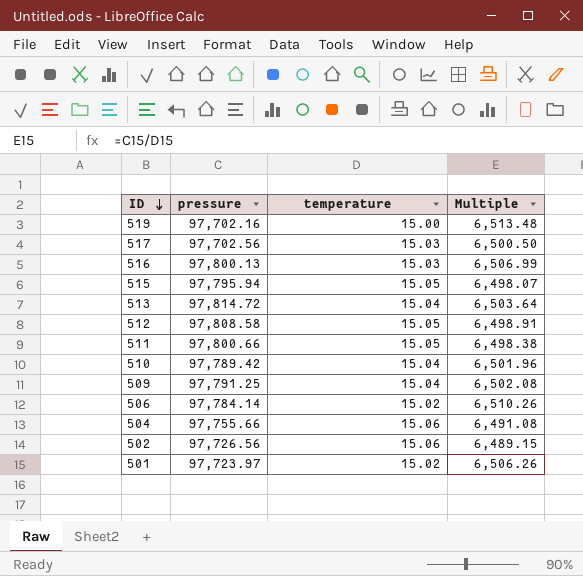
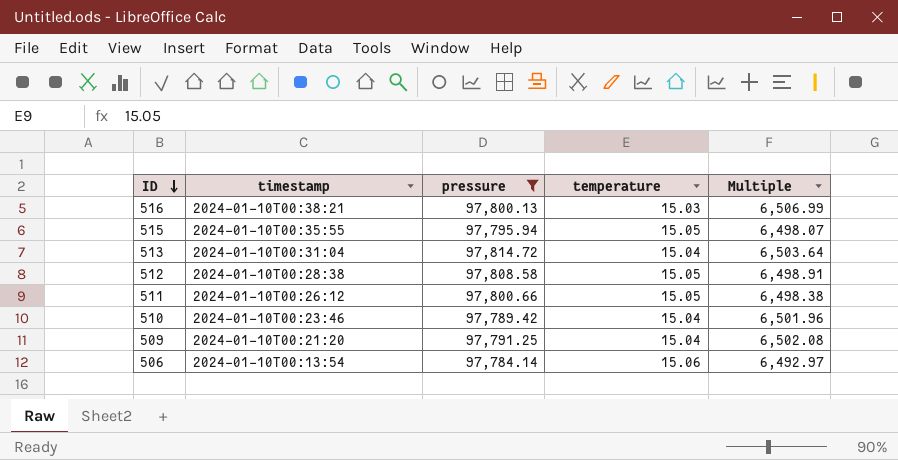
filter: none -> pressure >= 97,784.14
column timestamp | position: none -> 2
506 | temperature: 15.02 -> 15.06
506 | Multiple: 6,510.26 -> 6,492.97

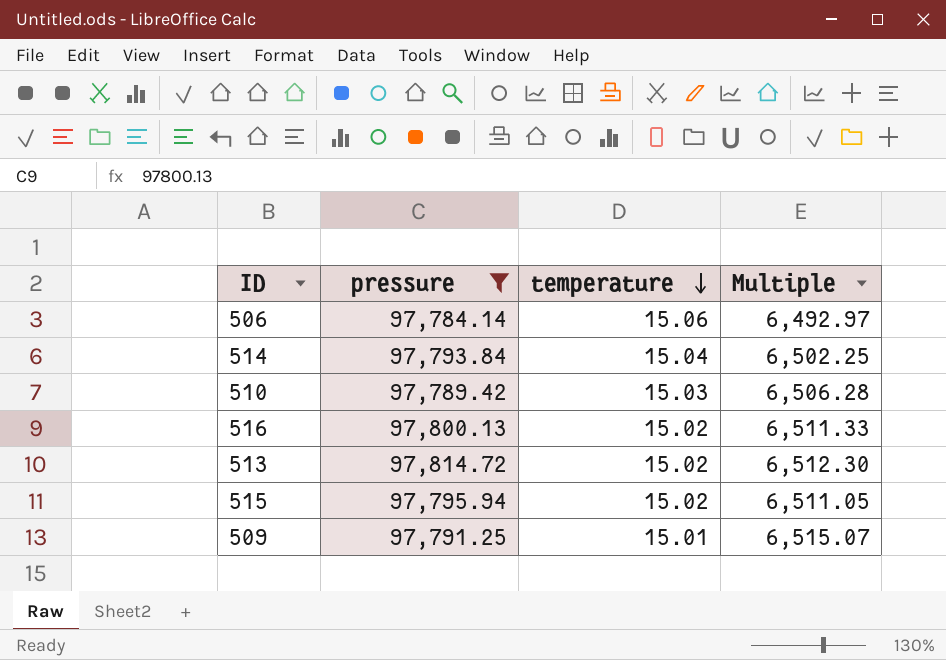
row order: ID descending -> temperature descending
column timestamp | position: 2 -> none
row 512: 2024-01-10T00:28:38 | 97,808.58 | 15.05 | 6,498.91 -> none
row 511: 2024-01-10T00:26:12 | 97,800.66 | 15.05 | 6,498.38 -> none
row 514: none -> 97,793.84 | 15.04 | 6,502.25
510 | temperature: 15.04 -> 15.03
510 | Multiple: 6,501.96 -> 6,506.28
516 | temperature: 15.03 -> 15.02
516 | Multiple: 6,506.99 -> 6,511.33
513 | temperature: 15.04 -> 15.02
513 | Multiple: 6,503.64 -> 6,512.30
515 | temperature: 15.05 -> 15.02
515 | Multiple: 6,498.07 -> 6,511.05
509 | temperature: 15.04 -> 15.01
509 | Multiple: 6,502.08 -> 6,515.07

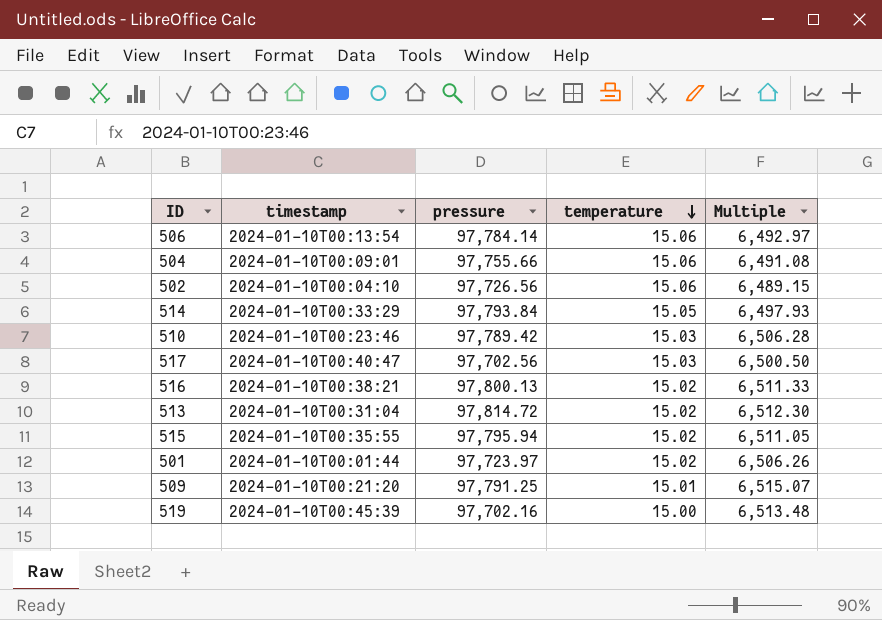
filter: pressure >= 97,784.14 -> none
column timestamp | position: none -> 2
514 | temperature: 15.04 -> 15.05
514 | Multiple: 6,502.25 -> 6,497.93

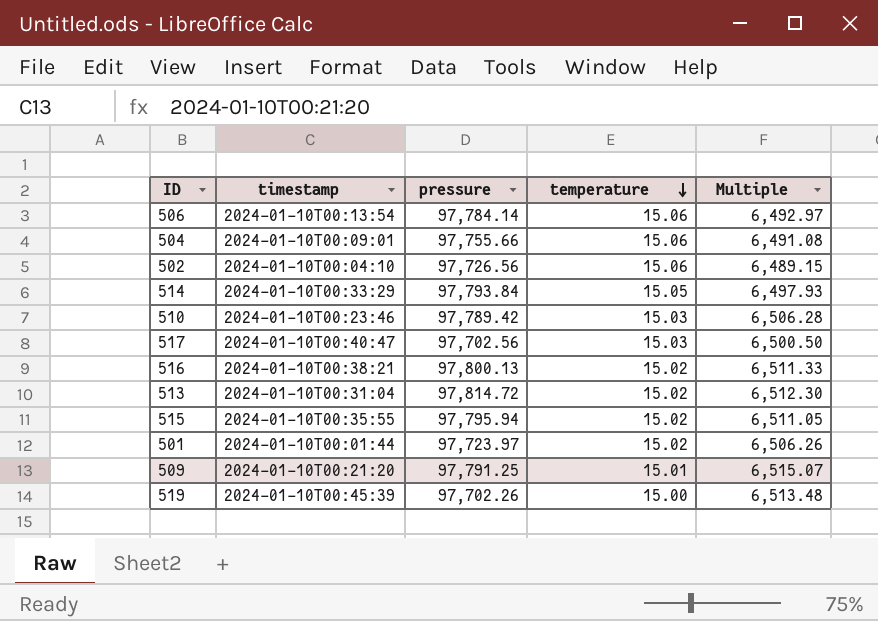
519 | pressure: 97,702.16 -> 97,702.26

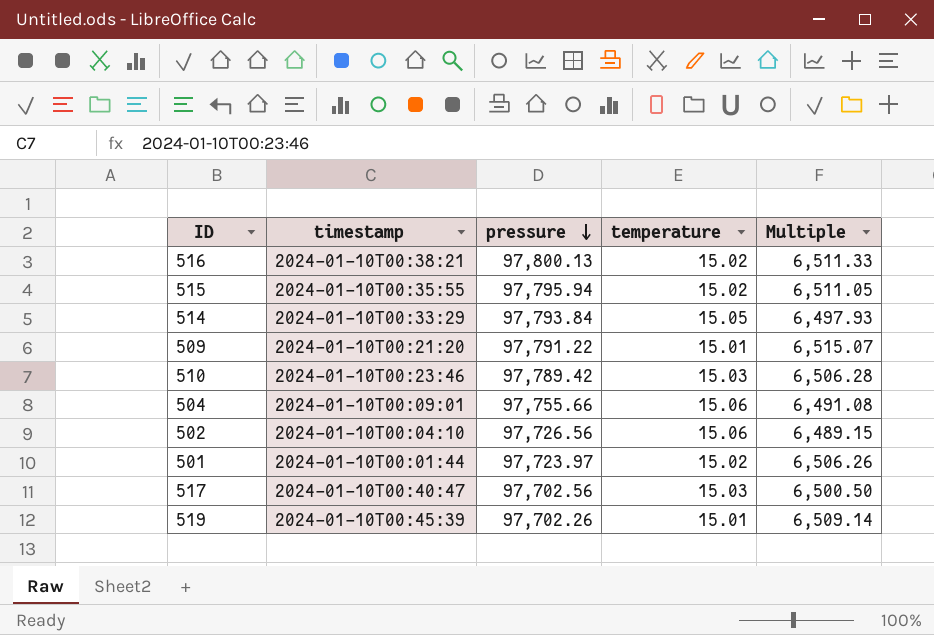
row order: temperature descending -> pressure descending
row 506: 2024-01-10T00:13:54 | 97,784.14 | 15.06 | 6,492.97 -> none
row 513: 2024-01-10T00:31:04 | 97,814.72 | 15.02 | 6,512.30 -> none
509 | pressure: 97,791.25 -> 97,791.22
519 | temperature: 15.00 -> 15.01
519 | Multiple: 6,513.48 -> 6,509.14

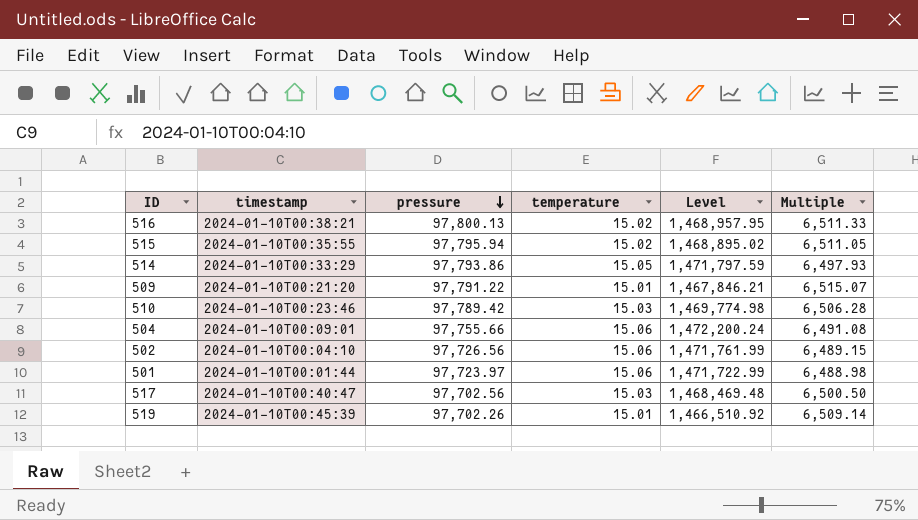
column Level | formula: none -> [pressure] * [temperature]
514 | pressure: 97,793.84 -> 97,793.86
501 | temperature: 15.02 -> 15.06
501 | Multiple: 6,506.26 -> 6,488.98

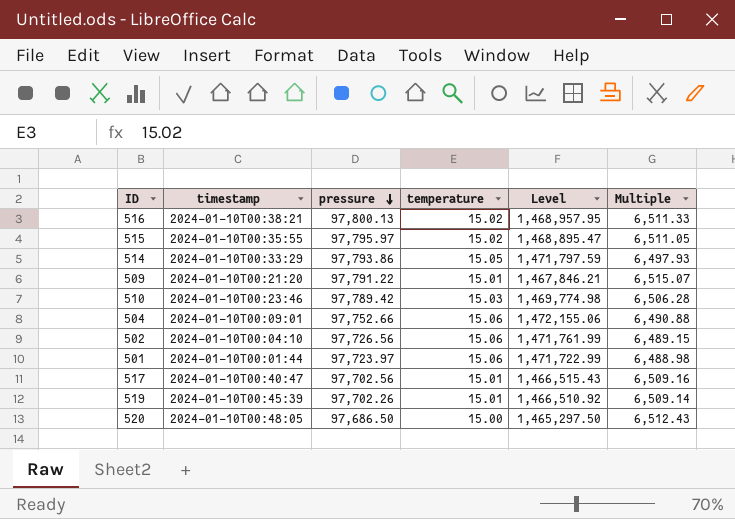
515 | pressure: 97,795.94 -> 97,795.97
515 | Level: 1,468,895.02 -> 1,468,895.47
504 | pressure: 97,755.66 -> 97,752.66
504 | Level: 1,472,200.24 -> 1,472,155.06
504 | Multiple: 6,491.08 -> 6,490.88
517 | temperature: 15.03 -> 15.01
517 | Level: 1,468,469.48 -> 1,466,515.43
517 | Multiple: 6,500.50 -> 6,509.16
row 520: none -> 2024-01-10T00:48:05 | 97,686.50 | 15.00 | 1,465,297.50 | 6,512.43

